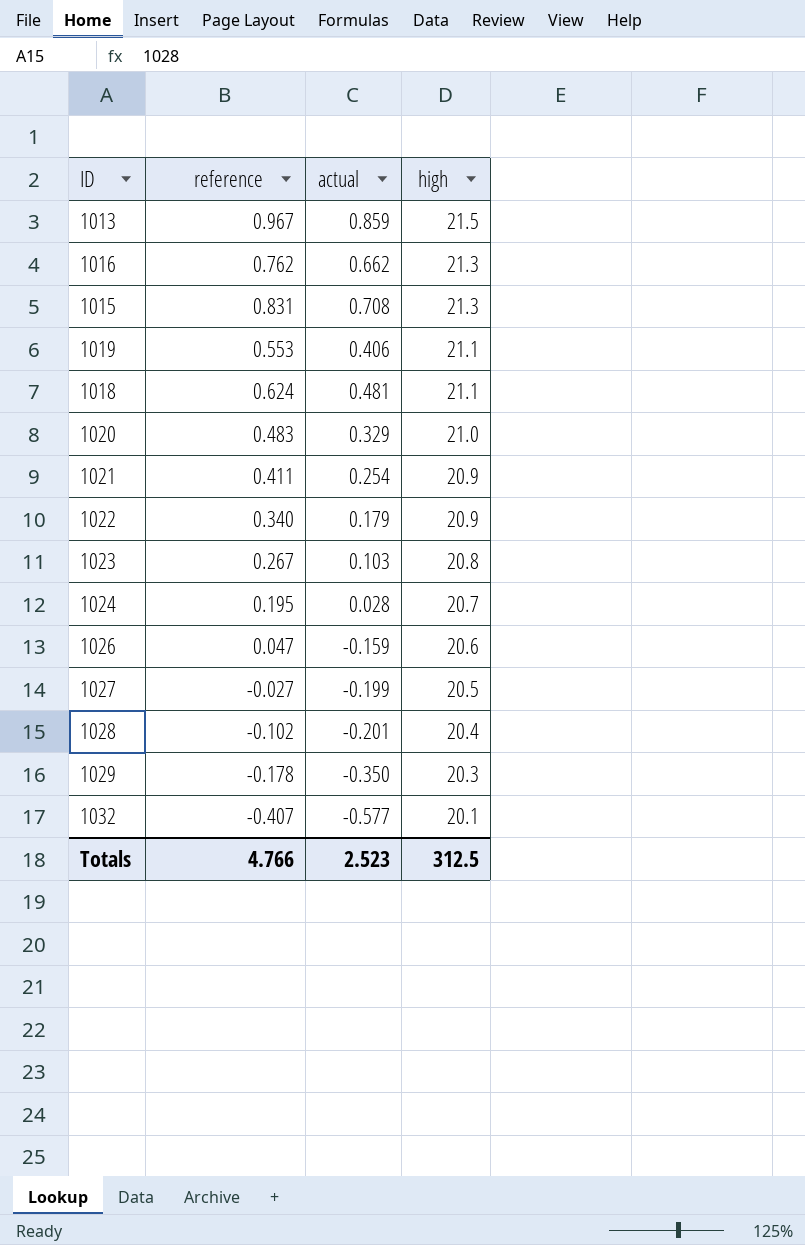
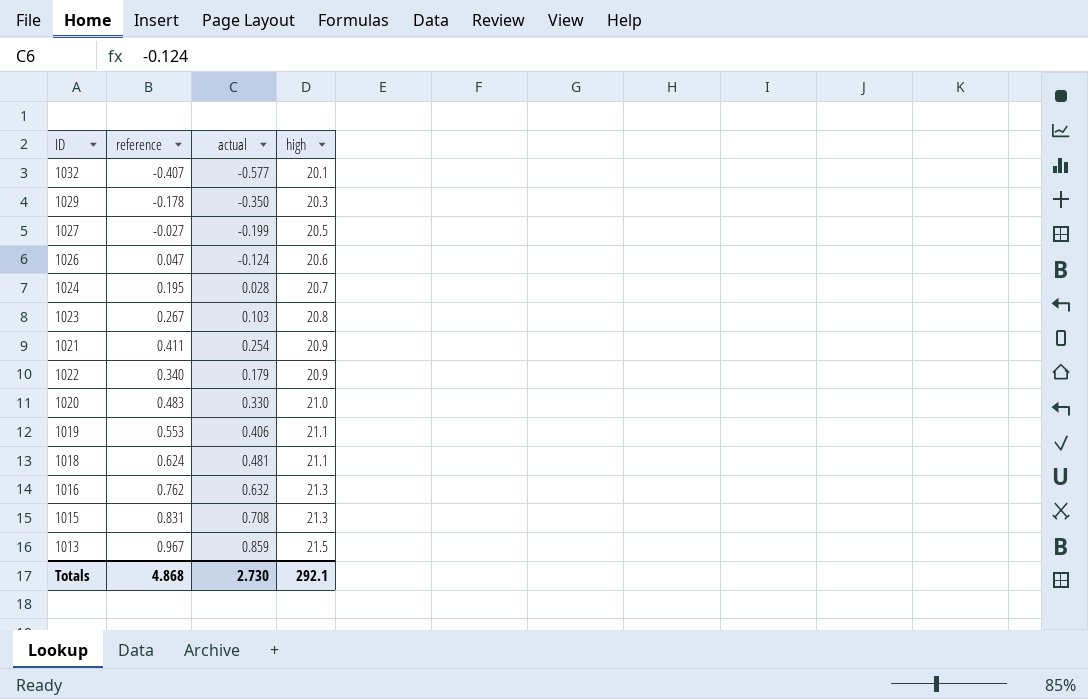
row order: high descending -> high ascending
row 1028: -0.102 | -0.201 | 20.4 -> none
1026 | actual: -0.159 -> -0.124
1020 | actual: 0.329 -> 0.330
1016 | actual: 0.662 -> 0.632
Totals | reference: 4.766 -> 4.868
Totals | actual: 2.523 -> 2.730
Totals | high: 312.5 -> 292.1

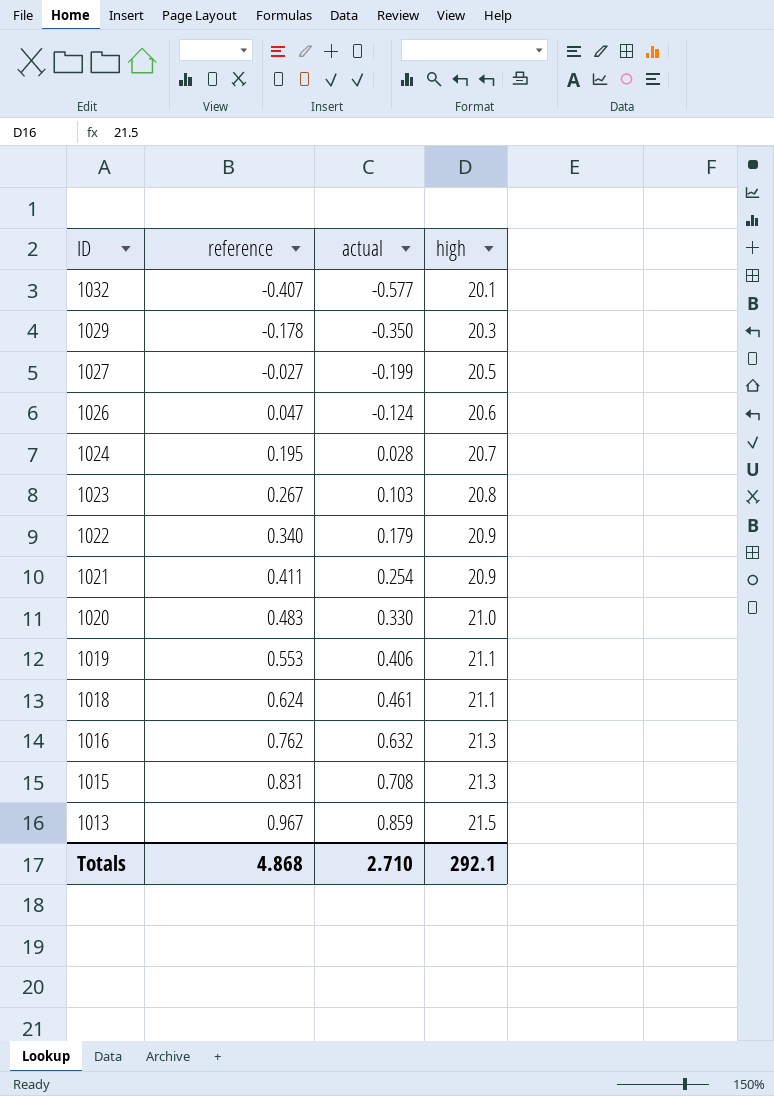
row order: high ascending -> ID descending
1018 | actual: 0.481 -> 0.461
Totals | actual: 2.730 -> 2.710

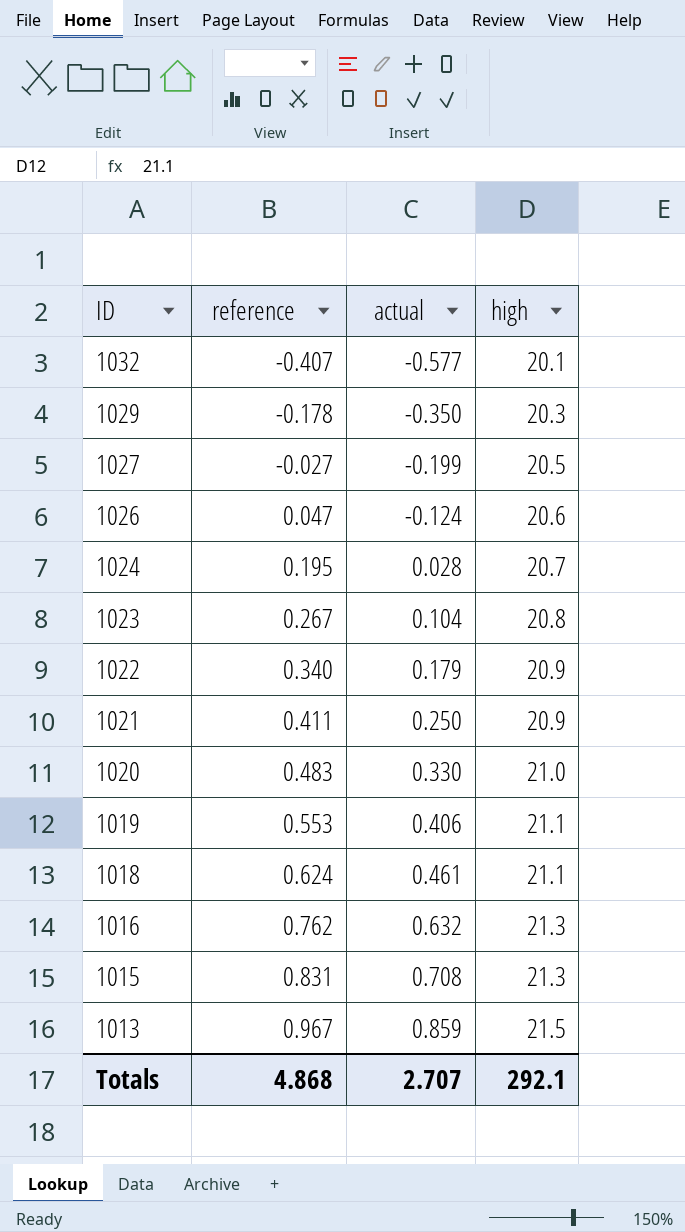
1023 | actual: 0.103 -> 0.104
1021 | actual: 0.254 -> 0.250
Totals | actual: 2.710 -> 2.707

